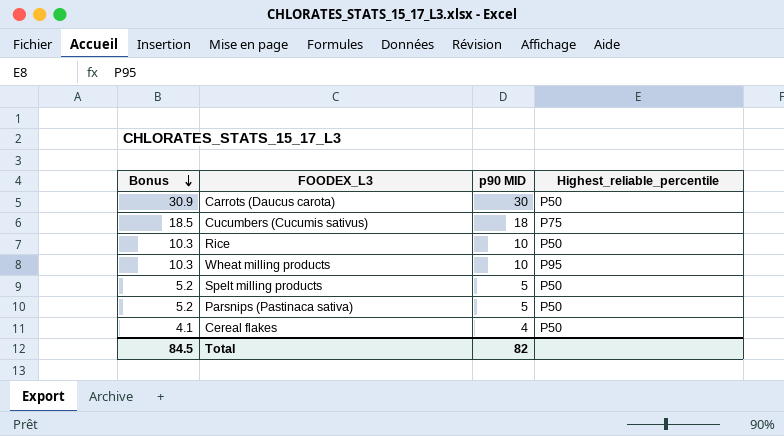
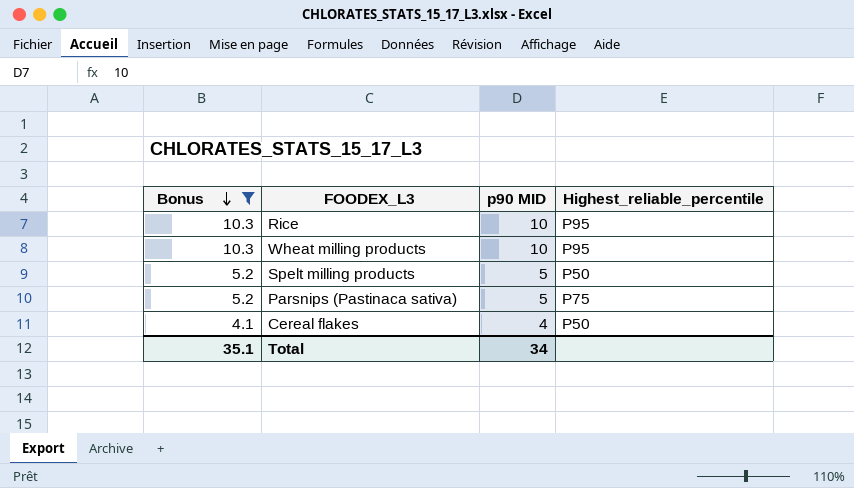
filter: none -> Bonus <= 10.3
Rice | Highest_reliable_percentile: P50 -> P95
Parsnips (Pastinaca sativa) | Highest_reliable_percentile: P50 -> P75
Total | Bonus: 84.5 -> 35.1
Total | p90 MID: 82 -> 34

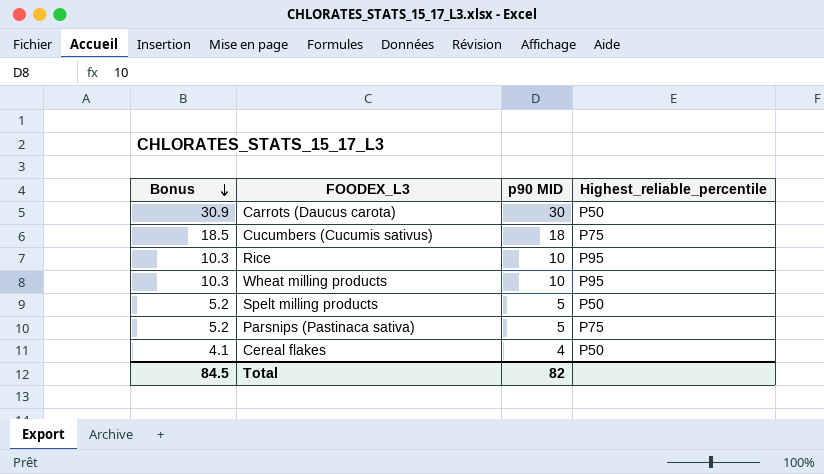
filter: Bonus <= 10.3 -> none
Total | Bonus: 35.1 -> 84.5
Total | p90 MID: 34 -> 82

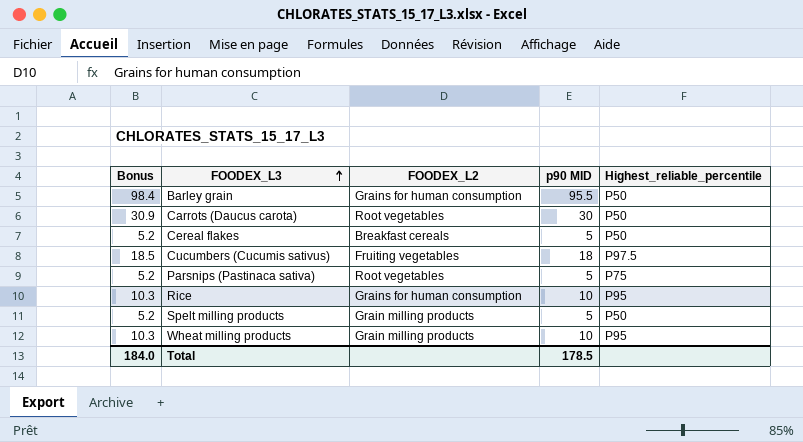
row order: Bonus descending -> FOODEX_L3 ascending
column FOODEX_L2 | position: none -> 3
row Barley grain: none -> 98.4 | Grains for human consumption | 95.5 | P50
Cereal flakes | Bonus: 4.1 -> 5.2
Cereal flakes | p90 MID: 4 -> 5
Cucumbers (Cucumis sativus) | Highest_reliable_percentile: P75 -> P97.5
Total | Bonus: 84.5 -> 184.0
Total | p90 MID: 82 -> 178.5

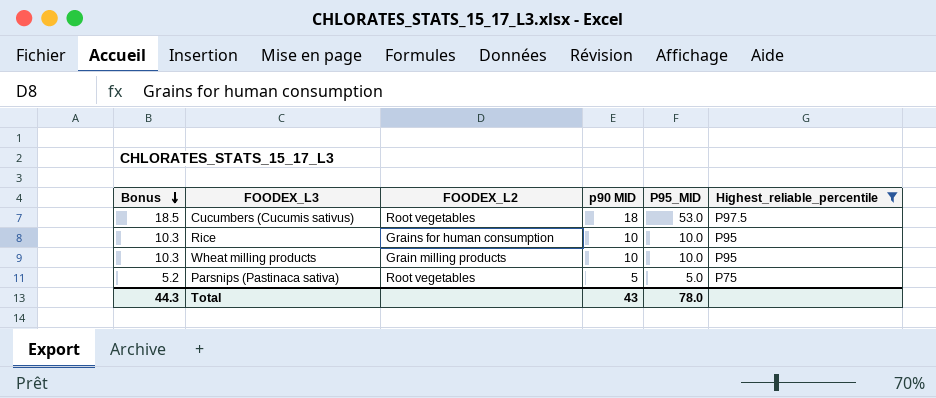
filter: none -> Highest_reliable_percentile != P50
row order: FOODEX_L3 ascending -> Bonus descending
column P95_MID | position: none -> 5
Cucumbers (Cucumis sativus) | FOODEX_L2: Fruiting vegetables -> Root vegetables
Total | Bonus: 184.0 -> 44.3
Total | p90 MID: 178.5 -> 43

